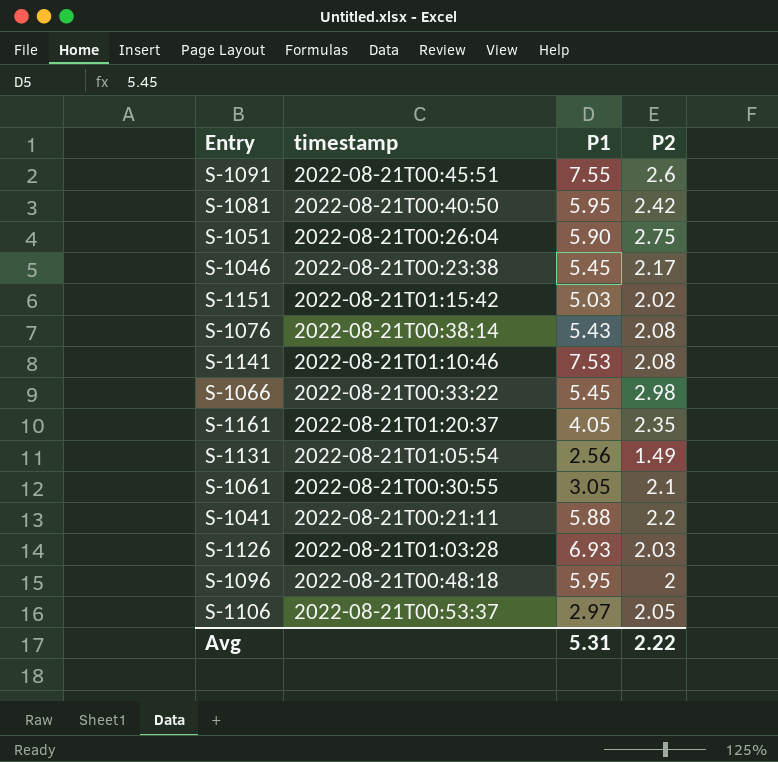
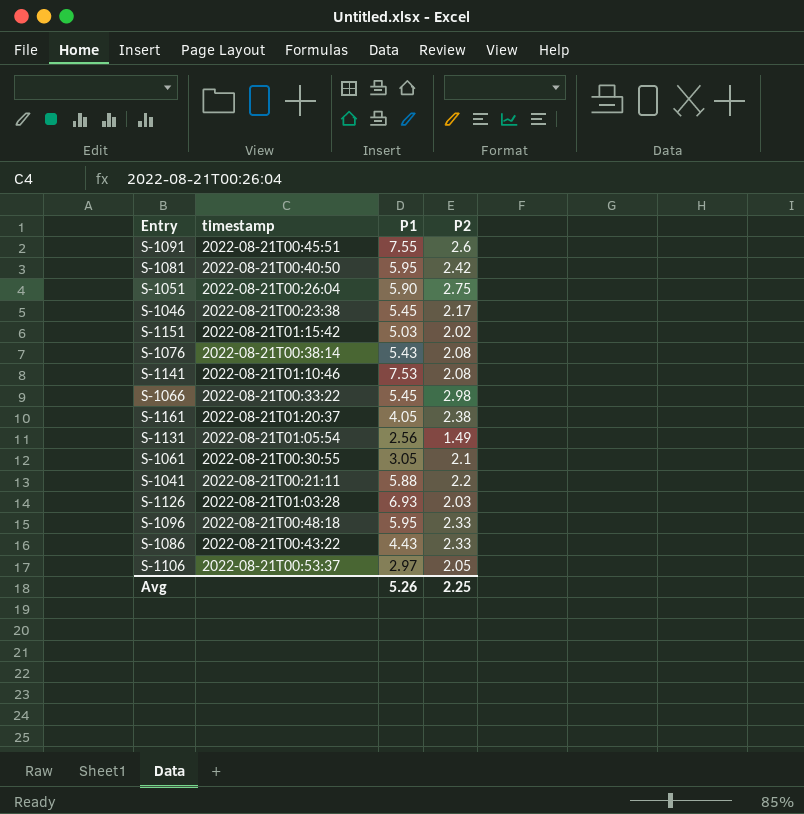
S-1161 | P2: 2.35 -> 2.38
S-1096 | P2: 2 -> 2.33
row S-1086: none -> 2022-08-21T00:43:22 | 4.43 | 2.33
Avg | P1: 5.31 -> 5.26
Avg | P2: 2.22 -> 2.25

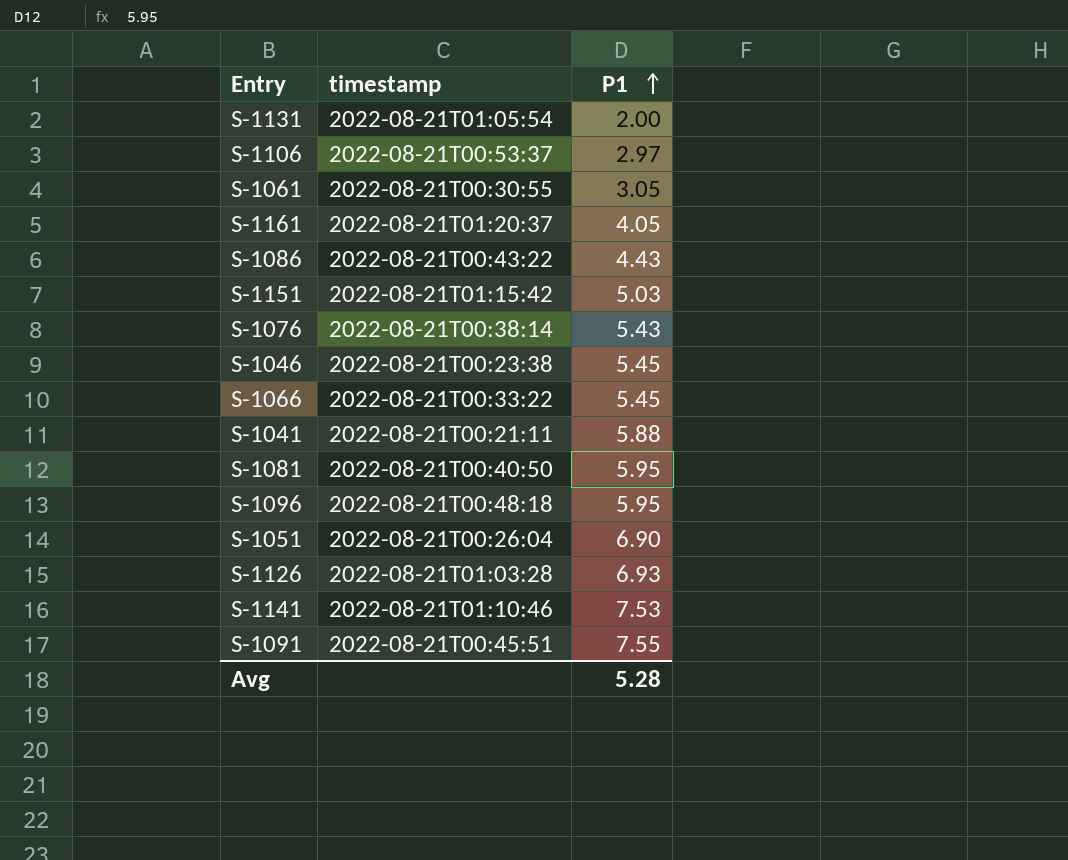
row order: none -> P1 ascending
column P2 | position: 4 -> none
S-1131 | P1: 2.56 -> 2.00
S-1051 | P1: 5.90 -> 6.90
Avg | P1: 5.26 -> 5.28

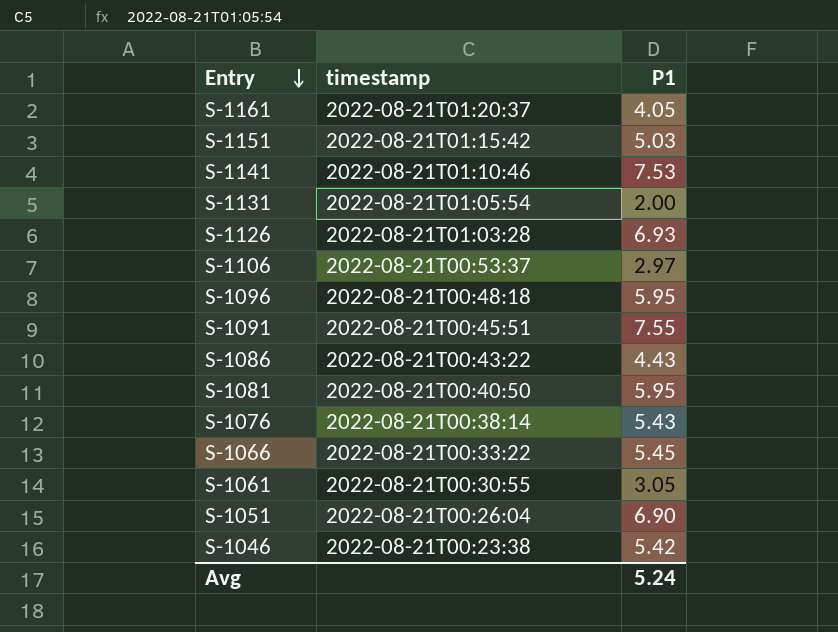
row order: P1 ascending -> Entry descending
row S-1041: 2022-08-21T00:21:11 | 5.88 -> none
S-1046 | P1: 5.45 -> 5.42
Avg | P1: 5.28 -> 5.24

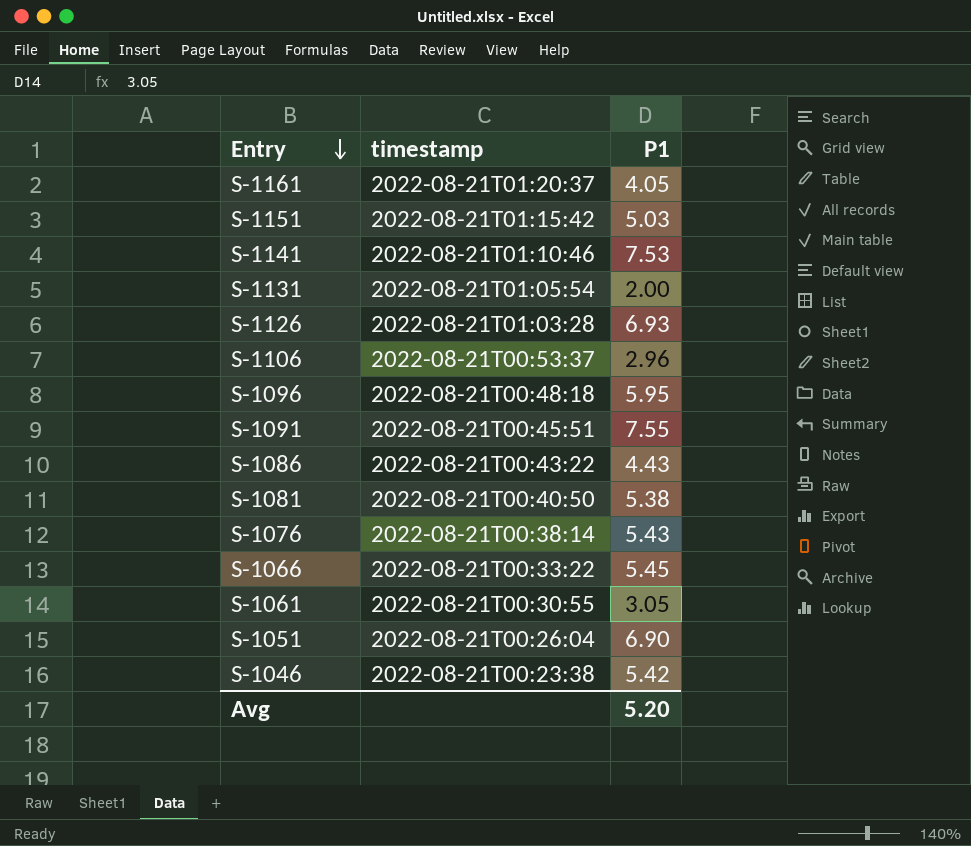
S-1106 | P1: 2.97 -> 2.96
S-1081 | P1: 5.95 -> 5.38
Avg | P1: 5.24 -> 5.20

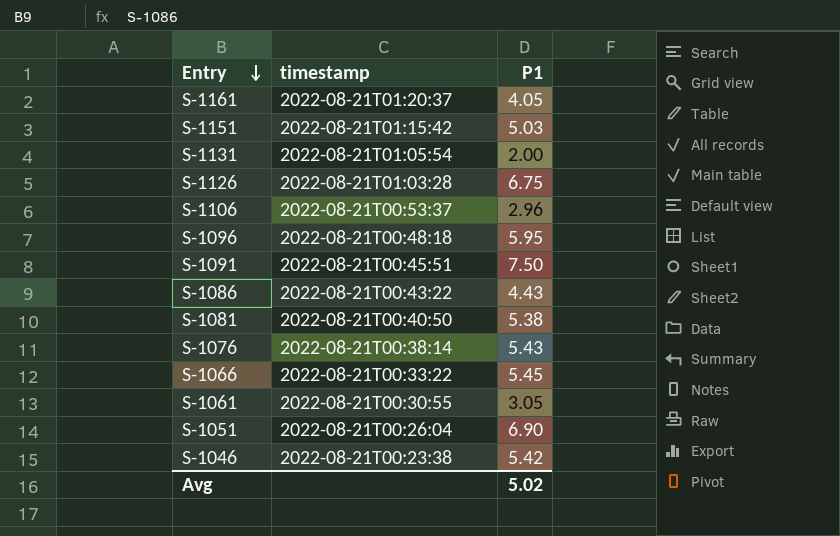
row S-1141: 2022-08-21T01:10:46 | 7.53 -> none
S-1126 | P1: 6.93 -> 6.75
S-1091 | P1: 7.55 -> 7.50
Avg | P1: 5.20 -> 5.02

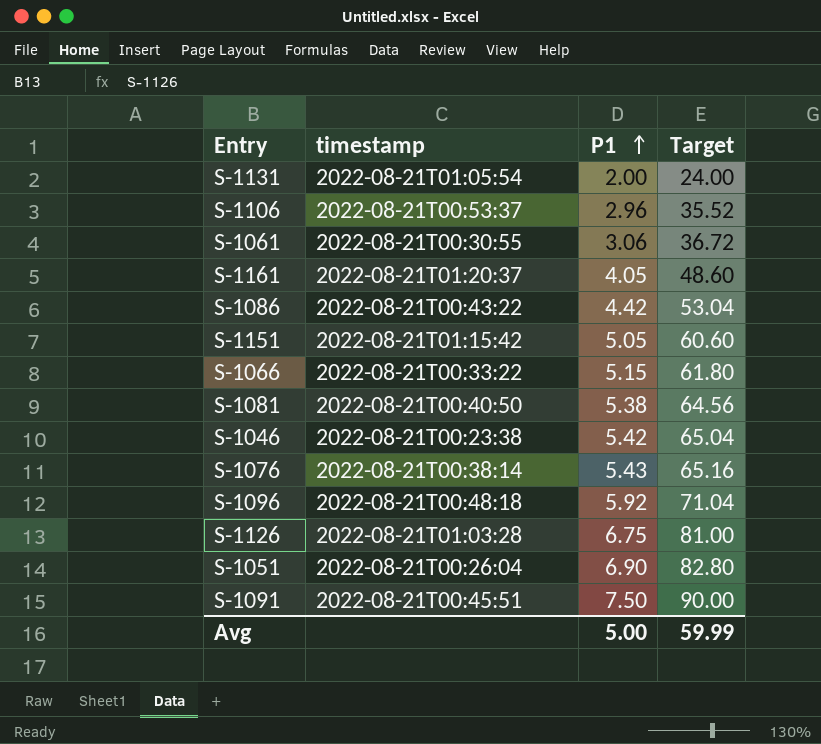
row order: Entry descending -> P1 ascending
column Target | formula: none -> [P1] * 12
S-1061 | P1: 3.05 -> 3.06
S-1086 | P1: 4.43 -> 4.42
S-1151 | P1: 5.03 -> 5.05
S-1066 | P1: 5.45 -> 5.15
S-1096 | P1: 5.95 -> 5.92
Avg | P1: 5.02 -> 5.00

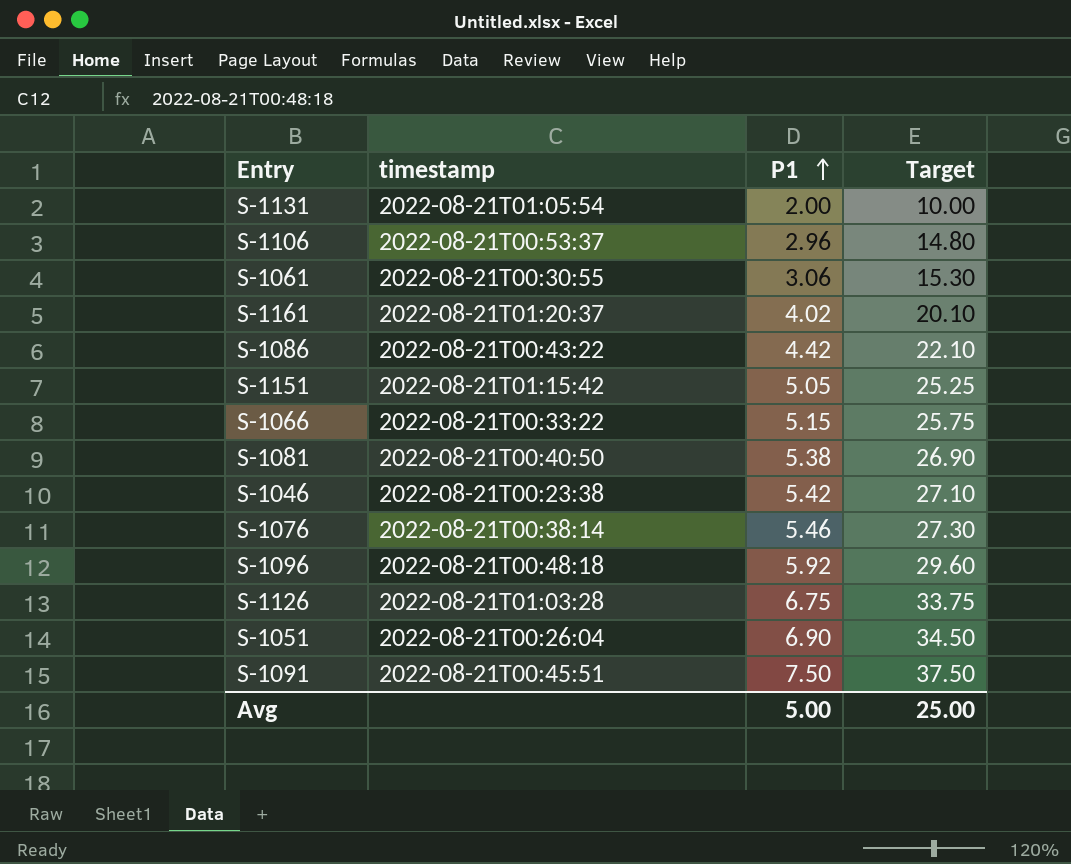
column Target | formula: [P1] * 12 -> [P1] * 5
S-1161 | P1: 4.05 -> 4.02
S-1076 | P1: 5.43 -> 5.46
Avg | Target: 59.99 -> 25.00

